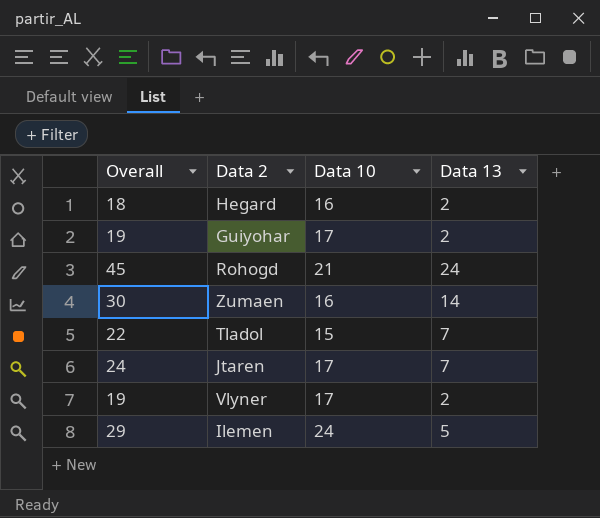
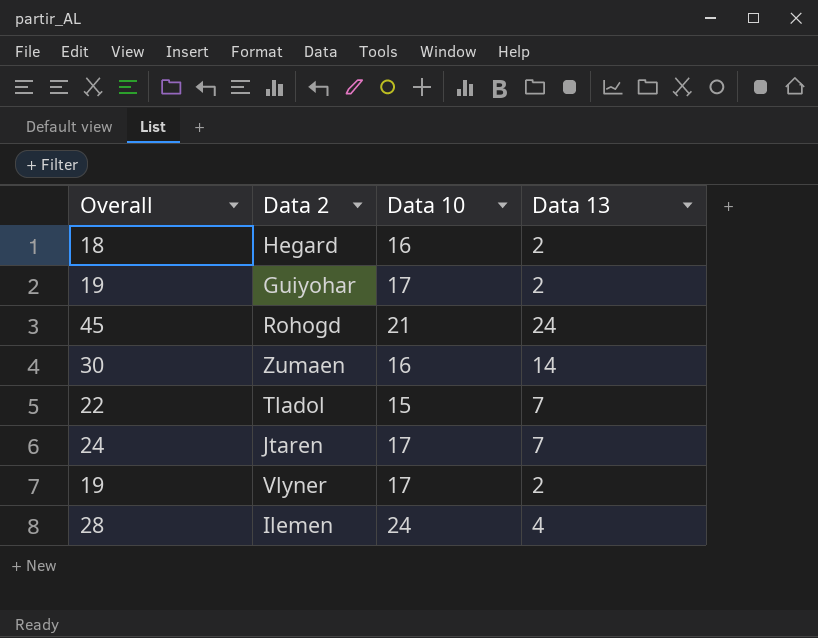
Ilemen | Overall: 29 -> 28
Ilemen | Data 13: 5 -> 4

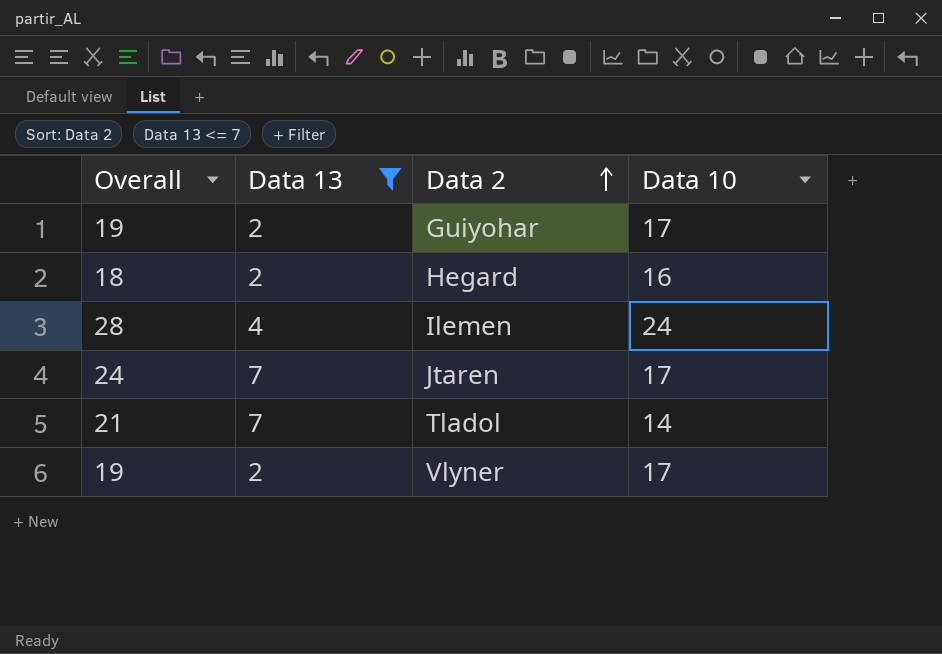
filter: none -> Data 13 <= 7
row order: none -> Data 2 ascending
column Data 13 | position: 4 -> 2
Tladol | Overall: 22 -> 21
Tladol | Data 10: 15 -> 14

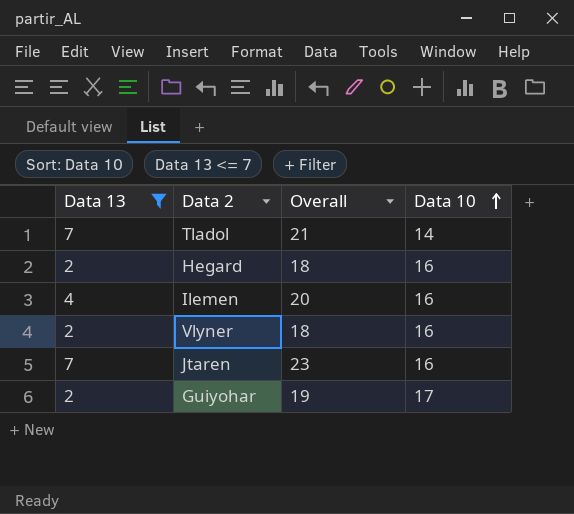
row order: Data 2 ascending -> Data 10 ascending
column Overall | position: 1 -> 3
Ilemen | Overall: 28 -> 20
Ilemen | Data 10: 24 -> 16
Vlyner | Overall: 19 -> 18
Vlyner | Data 10: 17 -> 16
Jtaren | Overall: 24 -> 23
Jtaren | Data 10: 17 -> 16

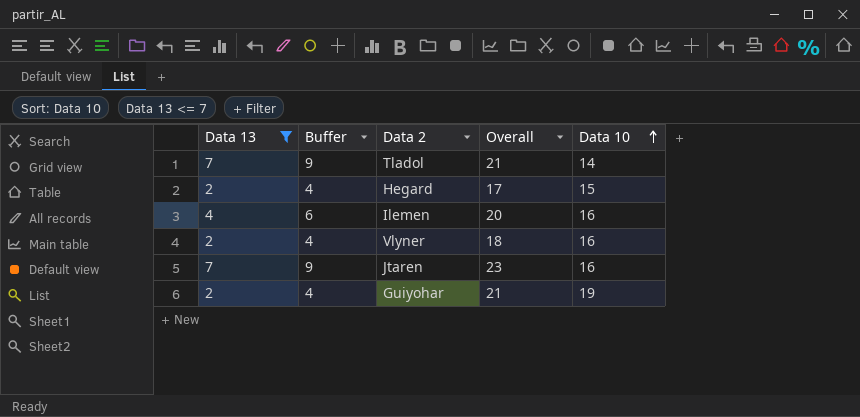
column Buffer | formula: none -> [Data 13] + 2
Hegard | Overall: 18 -> 17
Hegard | Data 10: 16 -> 15
Guiyohar | Overall: 19 -> 21
Guiyohar | Data 10: 17 -> 19

